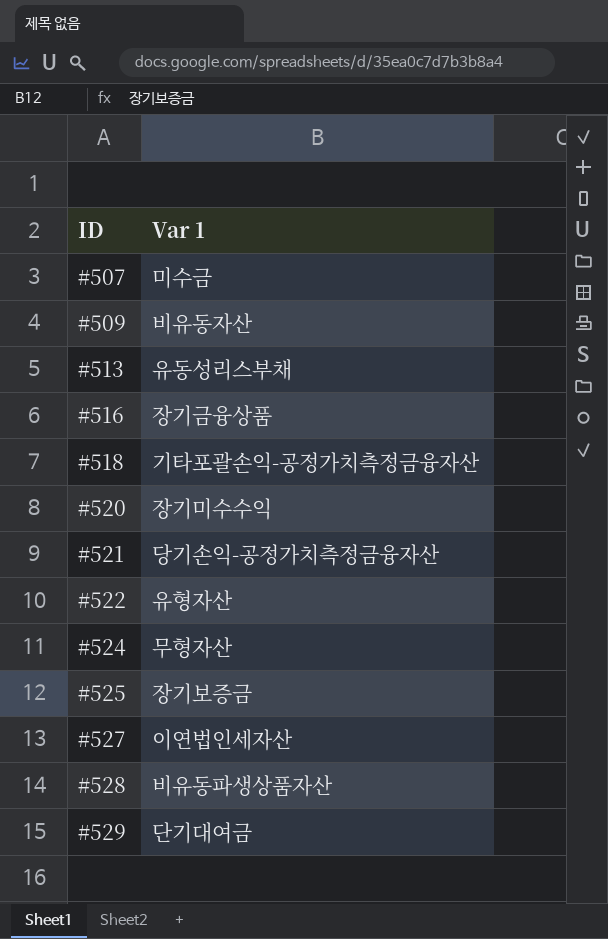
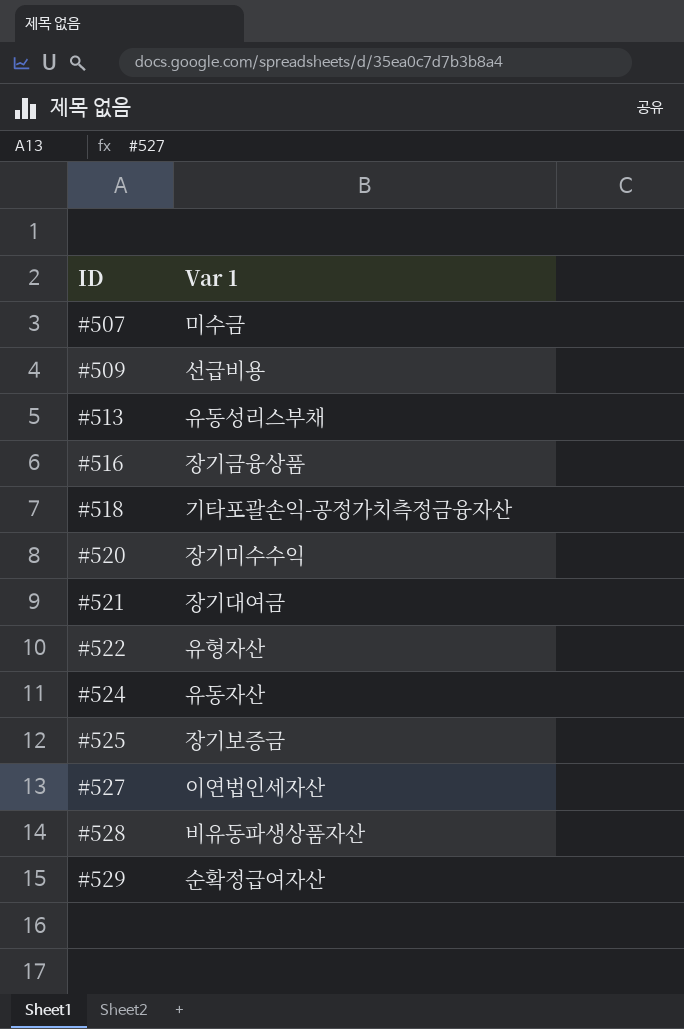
#509 | Var 1: 비유동자산 -> 선급비용
#521 | Var 1: 당기손익-공정가치측정금융자산 -> 장기대여금
#524 | Var 1: 무형자산 -> 유동자산
#529 | Var 1: 단기대여금 -> 순확정급여자산

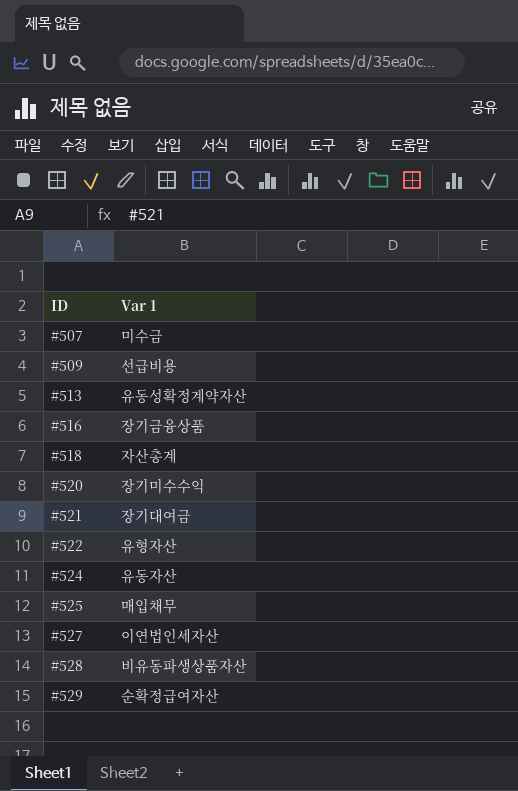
#513 | Var 1: 유동성리스부채 -> 유동성확정계약자산
#518 | Var 1: 기타포괄손익-공정가치측정금융자산 -> 자산총계
#525 | Var 1: 장기보증금 -> 매입채무

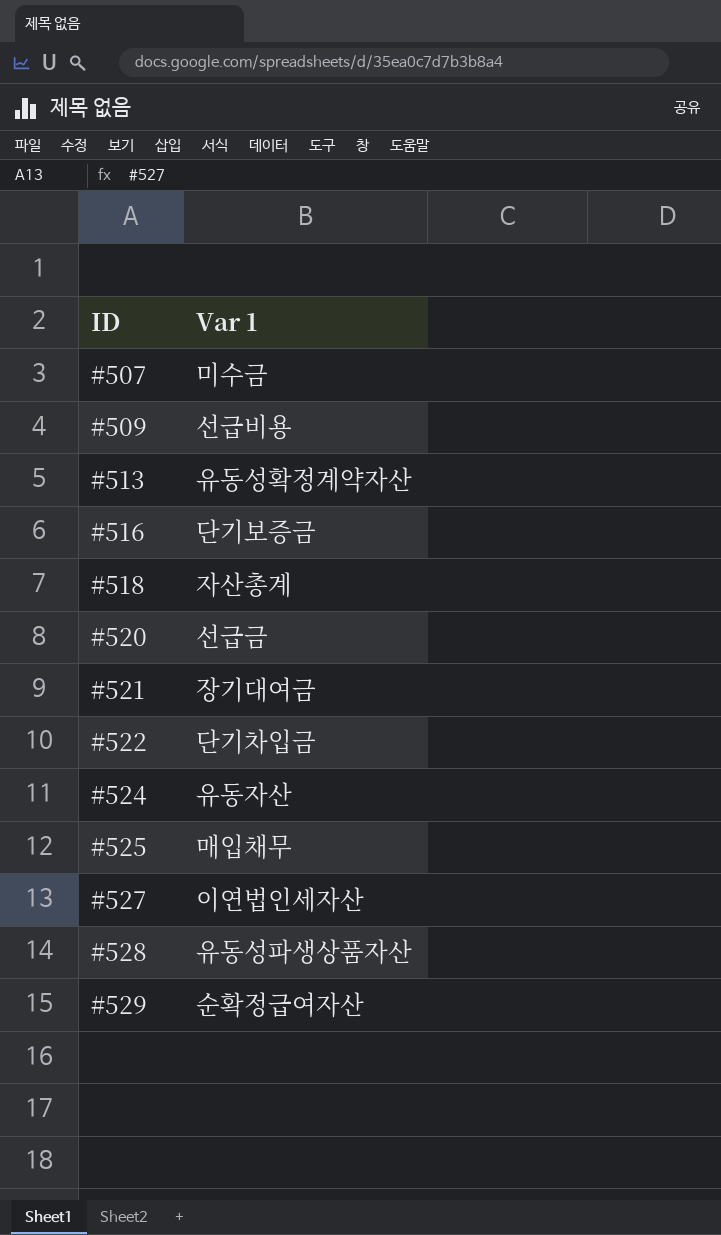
#516 | Var 1: 장기금융상품 -> 단기보증금
#520 | Var 1: 장기미수수익 -> 선급금
#522 | Var 1: 유형자산 -> 단기차입금
#528 | Var 1: 비유동파생상품자산 -> 유동성파생상품자산

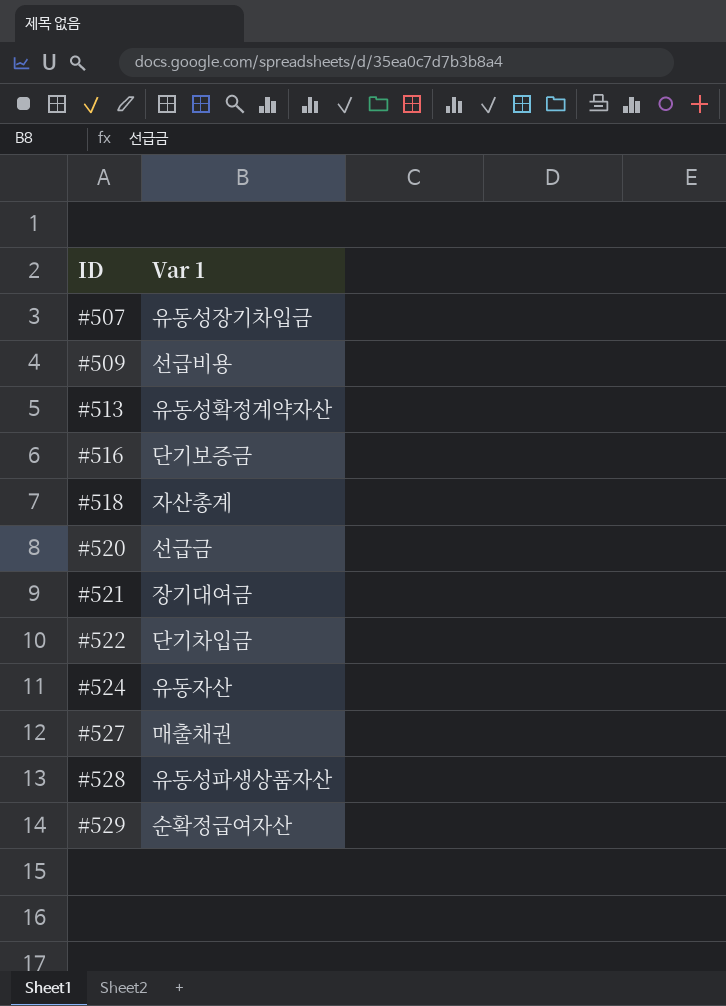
row #525: 매입채무 -> none
#507 | Var 1: 미수금 -> 유동성장기차입금
#527 | Var 1: 이연법인세자산 -> 매출채권

